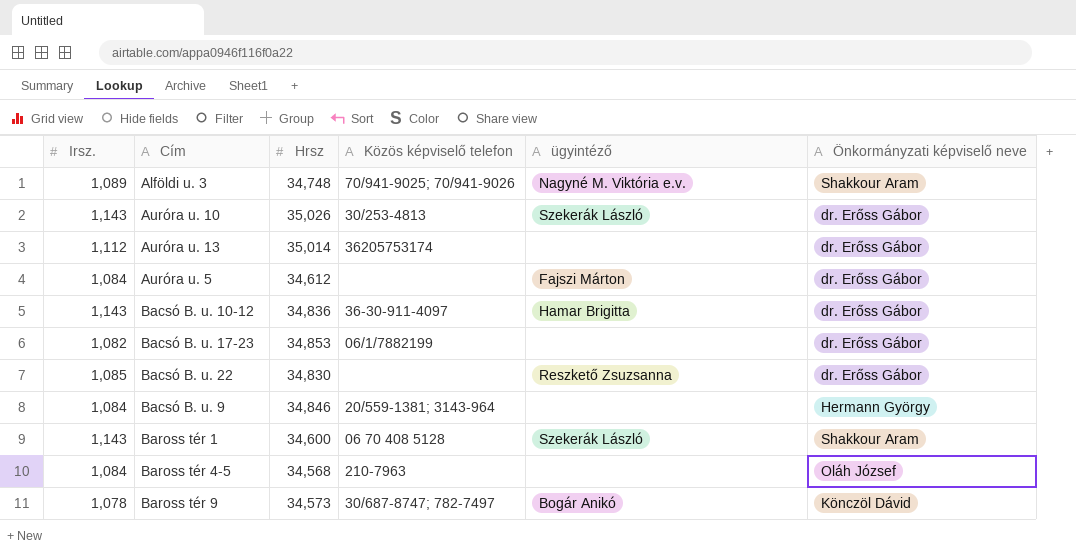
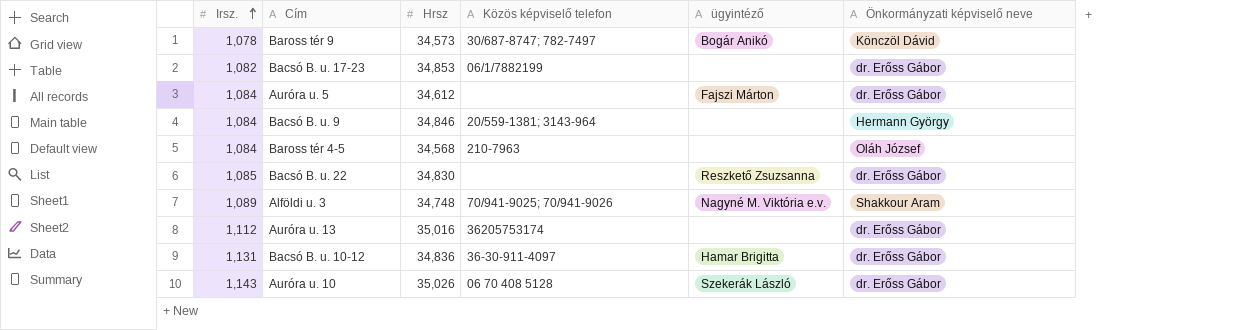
row order: none -> Irsz. ascending
row Baross tér 1: 1,143 | 34,600 | 06 70 408 5128 | Szekerák László | Shakkour Aram -> none
Auróra u. 13 | Hrsz: 35,014 -> 35,016
Bacsó B. u. 10-12 | Irsz.: 1,143 -> 1,131
Auróra u. 10 | Közös képviselő telefon: 30/253-4813 -> 06 70 408 5128

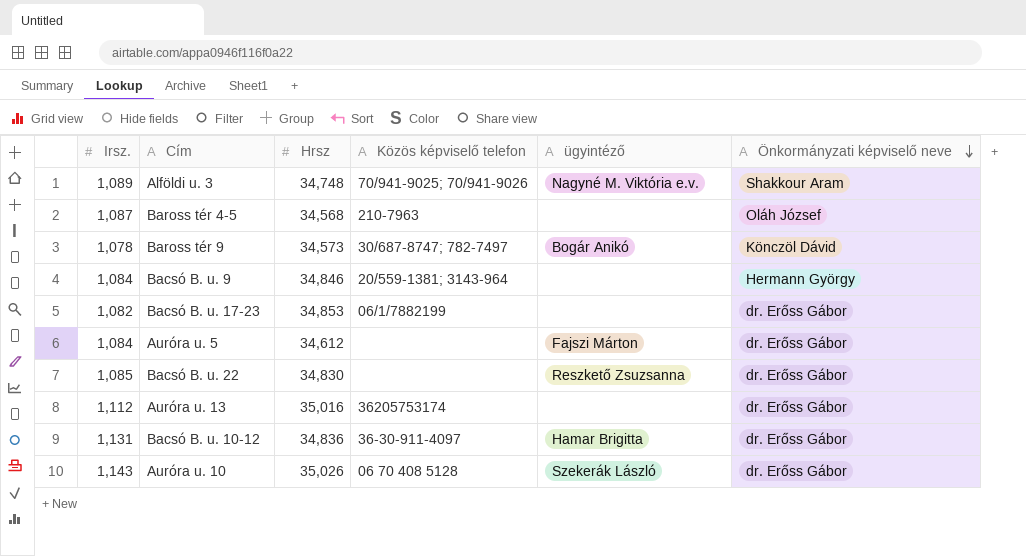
row order: Irsz. ascending -> Önkormányzati képviselő neve descending
Baross tér 4-5 | Irsz.: 1,084 -> 1,087

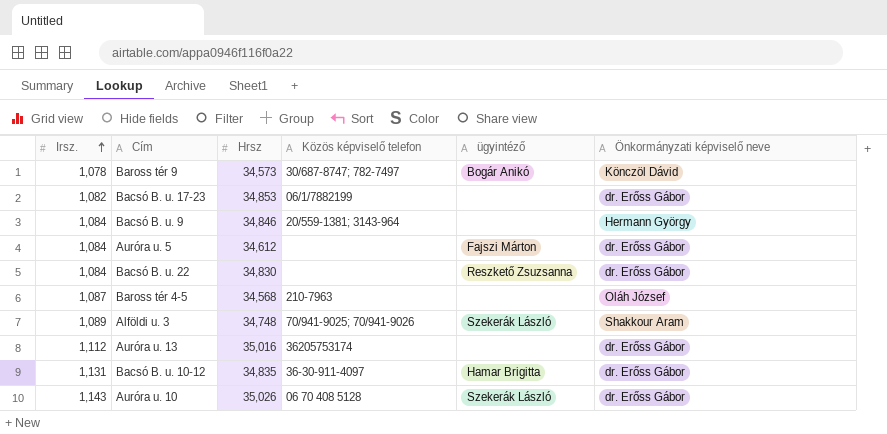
row order: Önkormányzati képviselő neve descending -> Irsz. ascending
Bacsó B. u. 22 | Irsz.: 1,085 -> 1,084
Alföldi u. 3 | ügyintéző: Nagyné M. Viktória e.v. -> Szekerák László
Bacsó B. u. 10-12 | Hrsz: 34,836 -> 34,835

